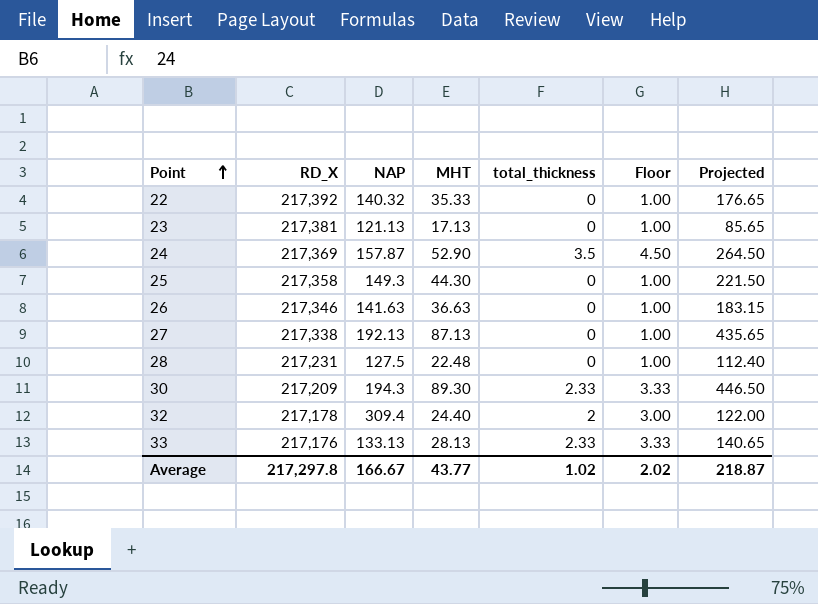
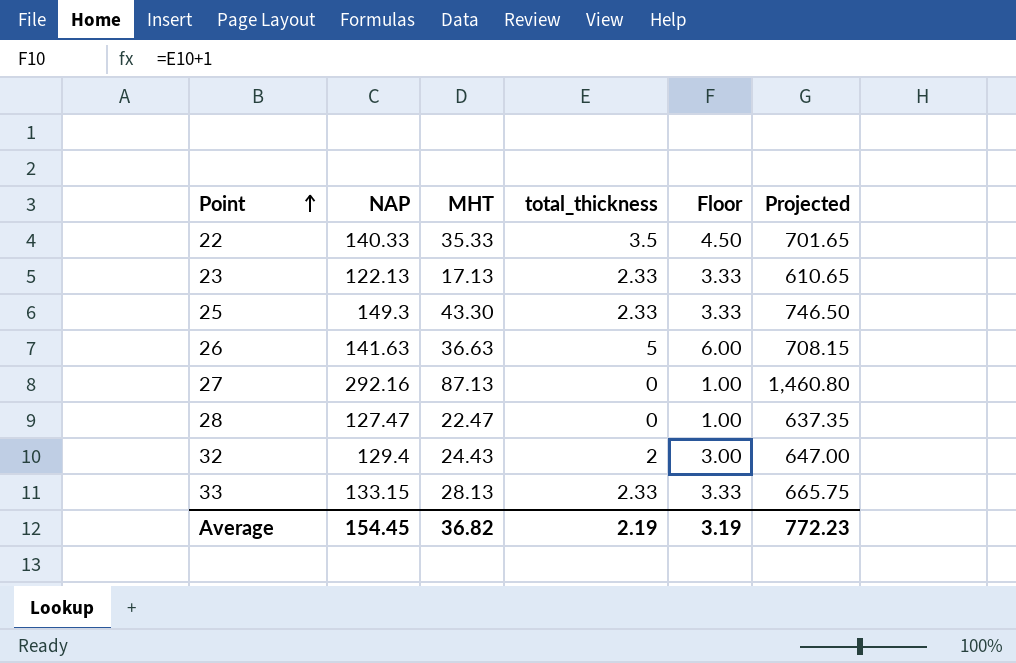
column RD_X | position: 2 -> none
column Projected | formula: [MHT] * 5 -> [NAP] * 5
row 24: 217,369 | 157.87 | 52.90 | 3.5 | 4.50 | 264.50 -> none
row 30: 217,209 | 194.3 | 89.30 | 2.33 | 3.33 | 446.50 -> none
22 | NAP: 140.32 -> 140.33
22 | total_thickness: 0 -> 3.5
22 | Floor: 1.00 -> 4.50
23 | NAP: 121.13 -> 122.13
23 | total_thickness: 0 -> 2.33
23 | Floor: 1.00 -> 3.33
25 | MHT: 44.30 -> 43.30
25 | total_thickness: 0 -> 2.33
25 | Floor: 1.00 -> 3.33
26 | total_thickness: 0 -> 5
26 | Floor: 1.00 -> 6.00
27 | NAP: 192.13 -> 292.16
28 | NAP: 127.5 -> 127.47
28 | MHT: 22.48 -> 22.47
32 | NAP: 309.4 -> 129.4
32 | MHT: 24.40 -> 24.43
33 | NAP: 133.13 -> 133.15
Average | NAP: 166.67 -> 154.45
Average | MHT: 43.77 -> 36.82
Average | total_thickness: 1.02 -> 2.19
Average | Floor: 2.02 -> 3.19
Average | Projected: 218.87 -> 772.23

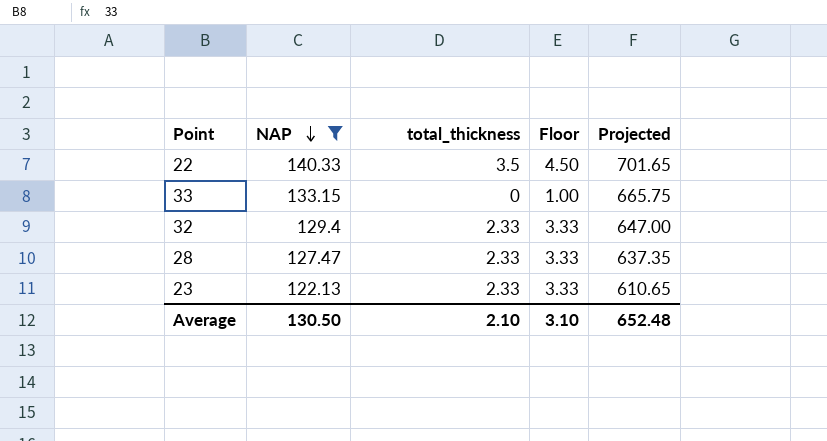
filter: none -> NAP <= 140.33
row order: Point ascending -> NAP descending
column MHT | position: 3 -> none
33 | total_thickness: 2.33 -> 0
33 | Floor: 3.33 -> 1.00
32 | total_thickness: 2 -> 2.33
32 | Floor: 3.00 -> 3.33
28 | total_thickness: 0 -> 2.33
28 | Floor: 1.00 -> 3.33
Average | NAP: 154.45 -> 130.50
Average | total_thickness: 2.19 -> 2.10
Average | Floor: 3.19 -> 3.10
Average | Projected: 772.23 -> 652.48

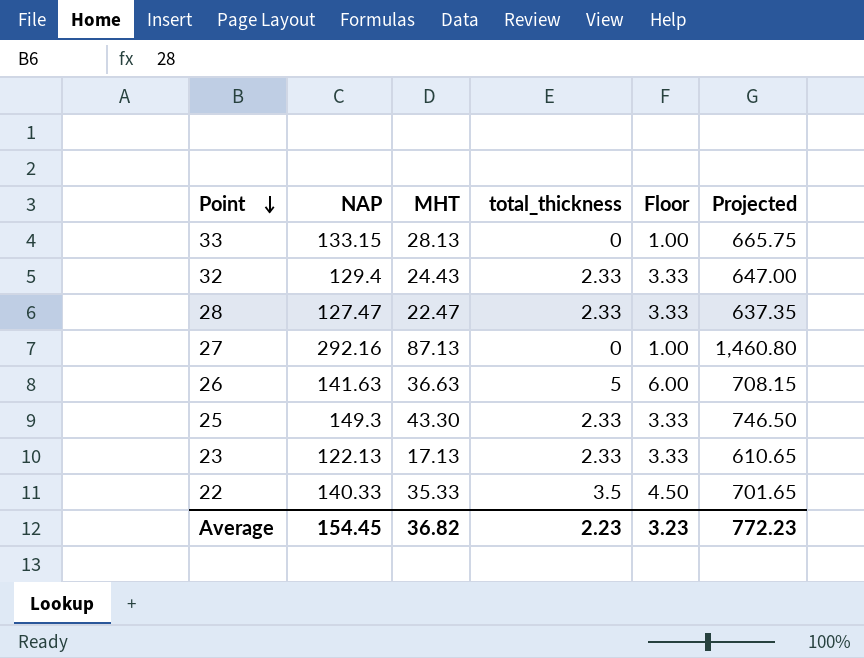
filter: NAP <= 140.33 -> none
row order: NAP descending -> Point descending
column MHT | position: none -> 3
Average | NAP: 130.50 -> 154.45
Average | total_thickness: 2.10 -> 2.23
Average | Floor: 3.10 -> 3.23
Average | Projected: 652.48 -> 772.23

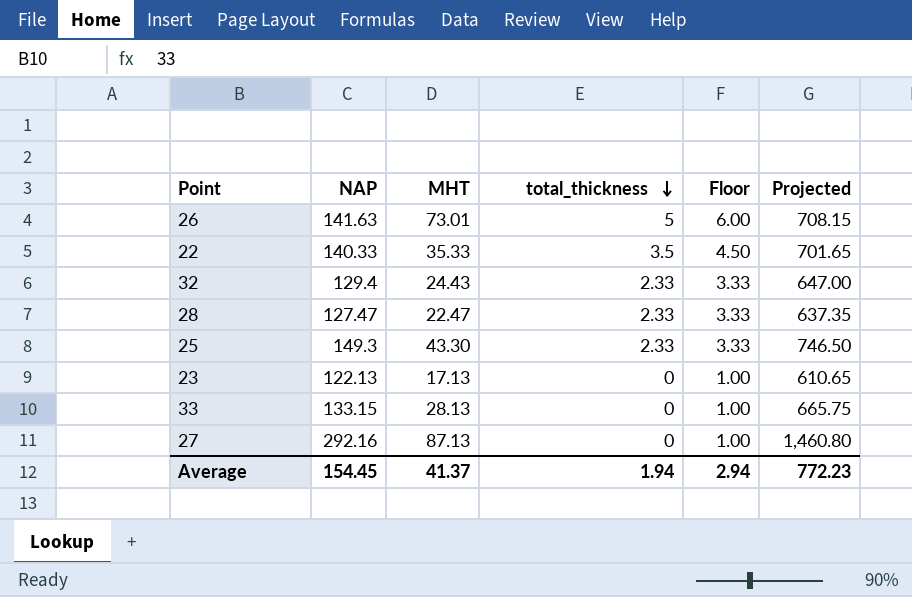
row order: Point descending -> total_thickness descending
26 | MHT: 36.63 -> 73.01
23 | total_thickness: 2.33 -> 0
23 | Floor: 3.33 -> 1.00
Average | MHT: 36.82 -> 41.37
Average | total_thickness: 2.23 -> 1.94
Average | Floor: 3.23 -> 2.94

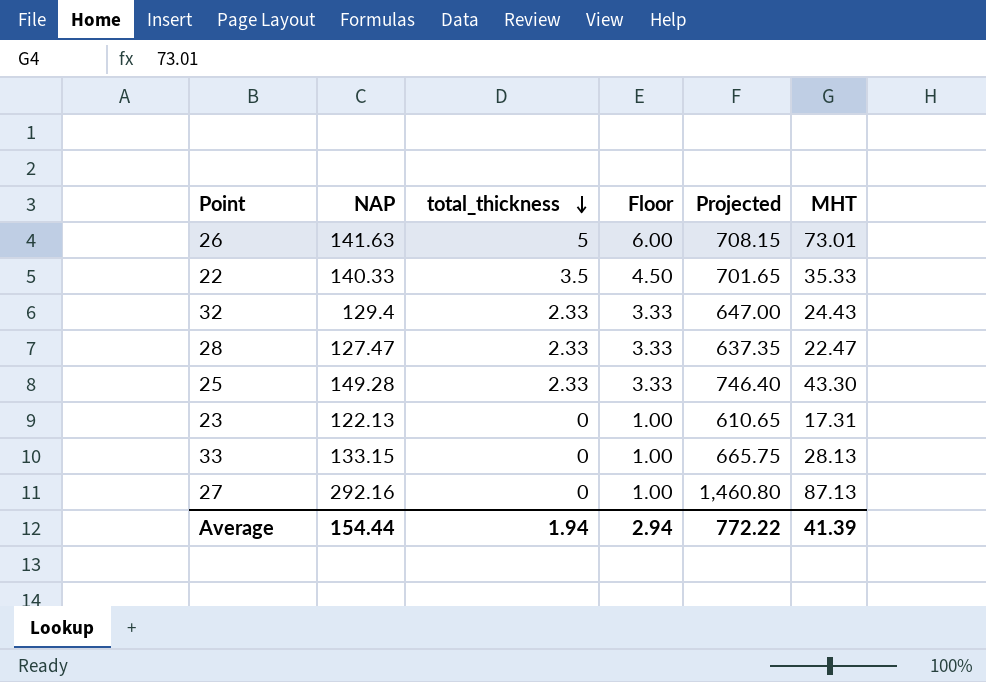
column MHT | position: 3 -> 6
25 | NAP: 149.3 -> 149.28
25 | Projected: 746.50 -> 746.40
23 | MHT: 17.13 -> 17.31
Average | NAP: 154.45 -> 154.44
Average | Projected: 772.23 -> 772.22
Average | MHT: 41.37 -> 41.39

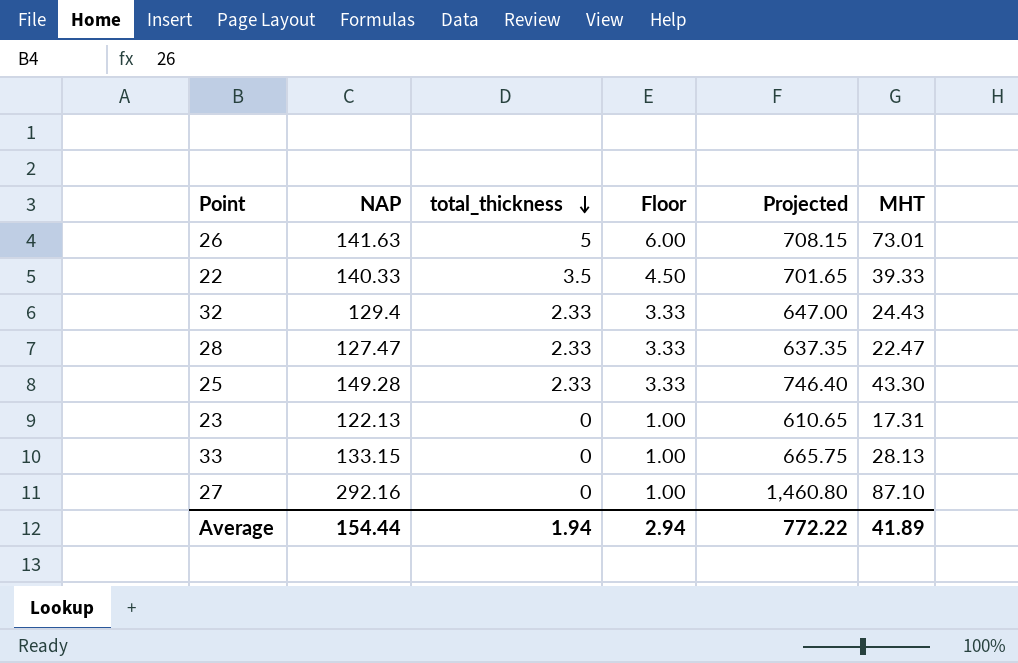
22 | MHT: 35.33 -> 39.33
27 | MHT: 87.13 -> 87.10
Average | MHT: 41.39 -> 41.89

